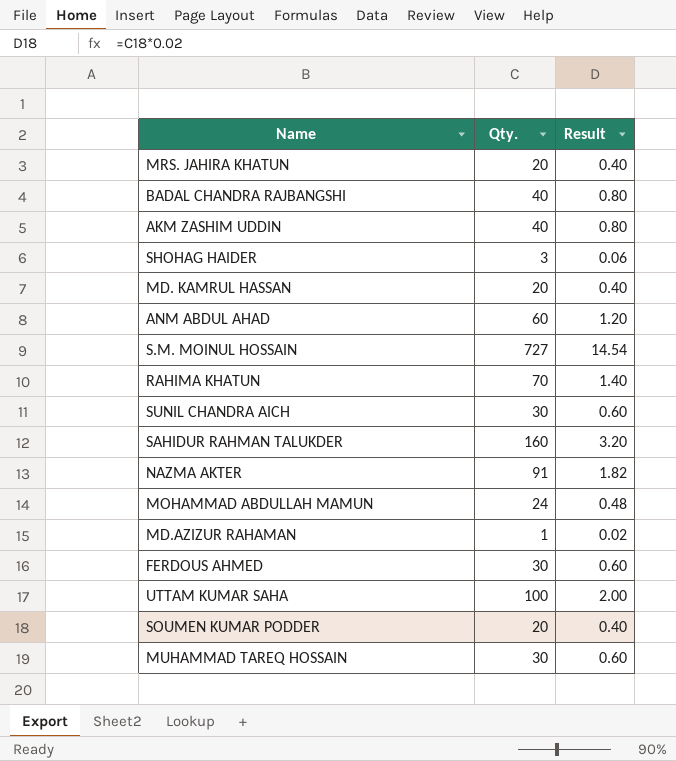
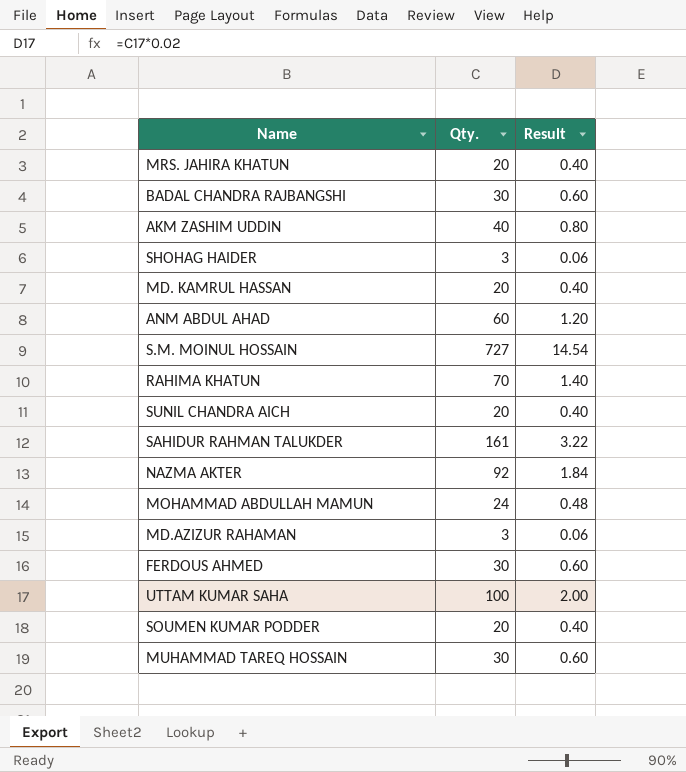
BADAL CHANDRA RAJBANGSHI | Qty.: 40 -> 30
BADAL CHANDRA RAJBANGSHI | Result: 0.80 -> 0.60
SUNIL CHANDRA AICH | Qty.: 30 -> 20
SUNIL CHANDRA AICH | Result: 0.60 -> 0.40
SAHIDUR RAHMAN TALUKDER | Qty.: 160 -> 161
SAHIDUR RAHMAN TALUKDER | Result: 3.20 -> 3.22
NAZMA AKTER | Qty.: 91 -> 92
NAZMA AKTER | Result: 1.82 -> 1.84
MD.AZIZUR RAHAMAN | Qty.: 1 -> 3
MD.AZIZUR RAHAMAN | Result: 0.02 -> 0.06

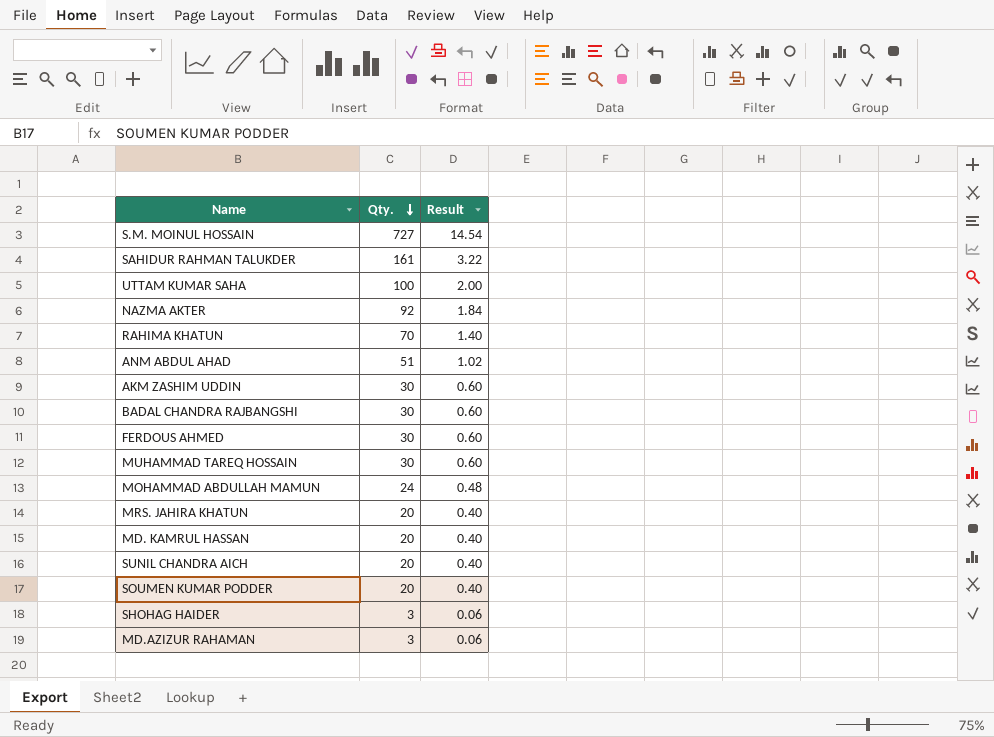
row order: none -> Qty. descending
ANM ABDUL AHAD | Qty.: 60 -> 51
ANM ABDUL AHAD | Result: 1.20 -> 1.02
AKM ZASHIM UDDIN | Qty.: 40 -> 30
AKM ZASHIM UDDIN | Result: 0.80 -> 0.60

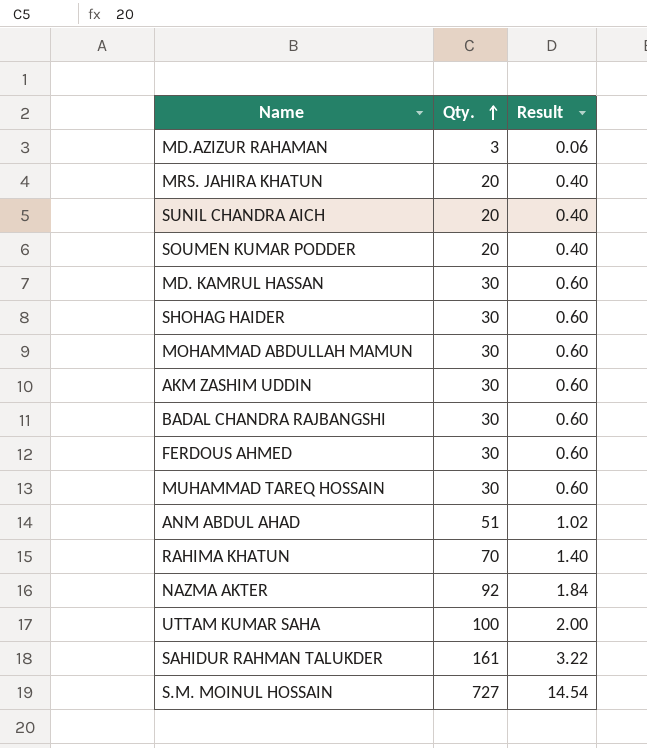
row order: Qty. descending -> Qty. ascending
MD. KAMRUL HASSAN | Qty.: 20 -> 30
MD. KAMRUL HASSAN | Result: 0.40 -> 0.60
SHOHAG HAIDER | Qty.: 3 -> 30
SHOHAG HAIDER | Result: 0.06 -> 0.60
MOHAMMAD ABDULLAH MAMUN | Qty.: 24 -> 30
MOHAMMAD ABDULLAH MAMUN | Result: 0.48 -> 0.60

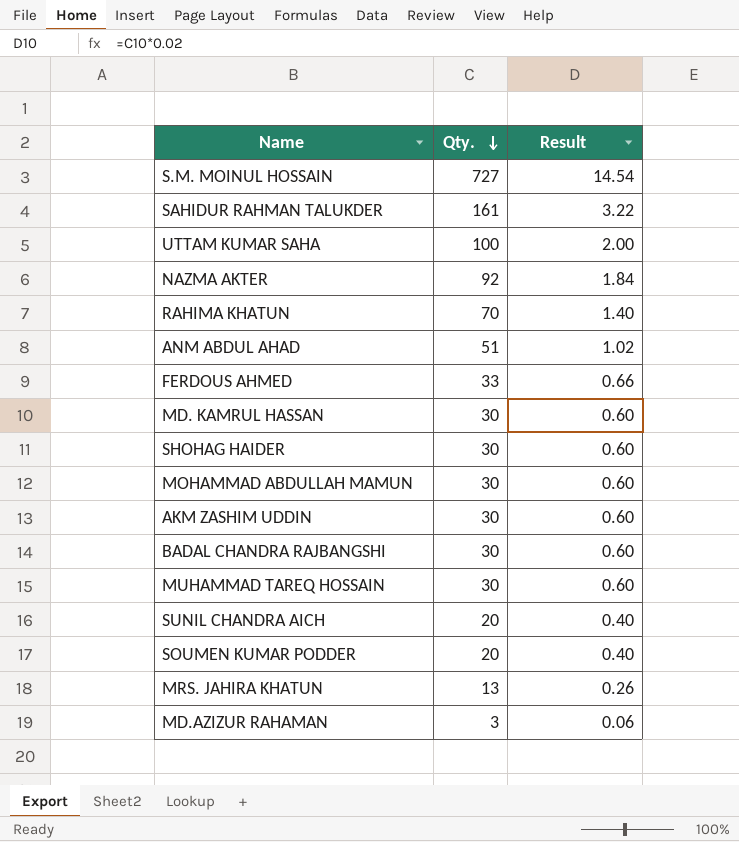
row order: Qty. ascending -> Qty. descending
FERDOUS AHMED | Qty.: 30 -> 33
FERDOUS AHMED | Result: 0.60 -> 0.66
MRS. JAHIRA KHATUN | Qty.: 20 -> 13
MRS. JAHIRA KHATUN | Result: 0.40 -> 0.26

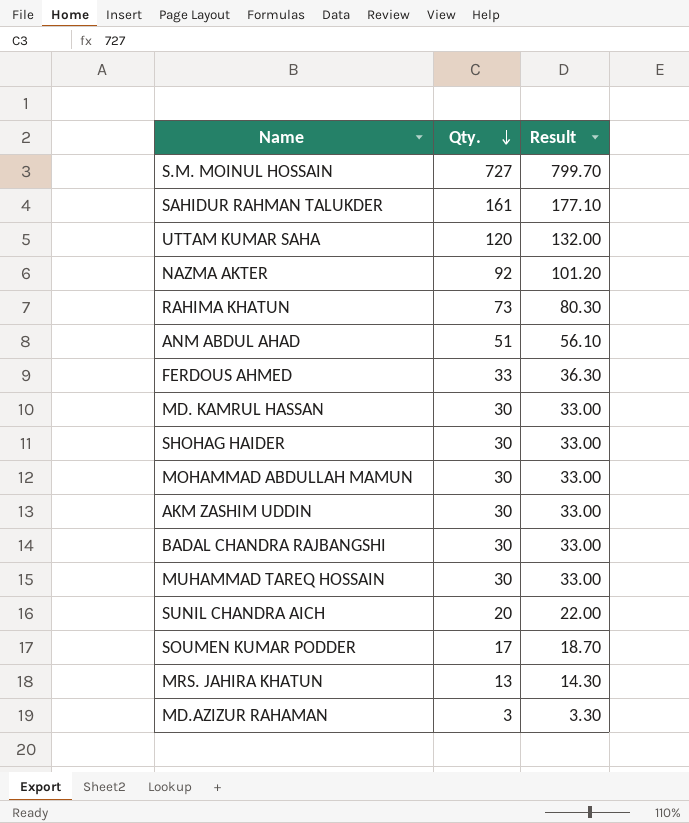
column Result | formula: [Qty.] * 0.02 -> [Qty.] * 1.1
UTTAM KUMAR SAHA | Qty.: 100 -> 120
RAHIMA KHATUN | Qty.: 70 -> 73
SOUMEN KUMAR PODDER | Qty.: 20 -> 17

